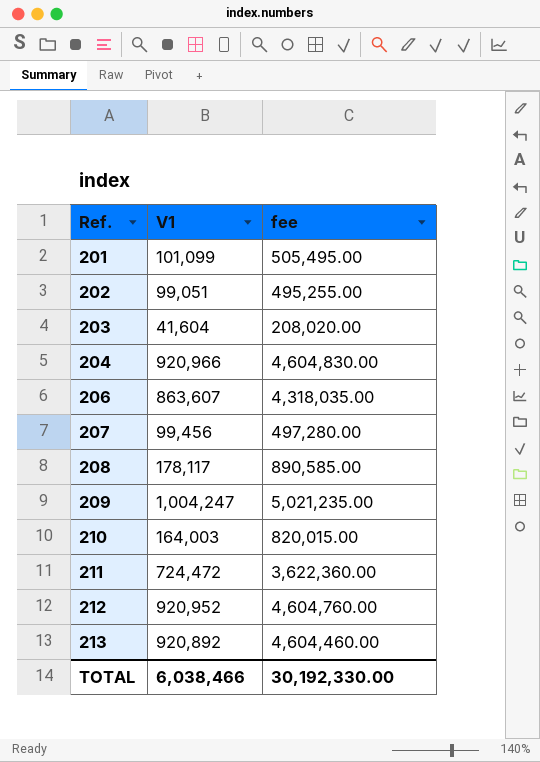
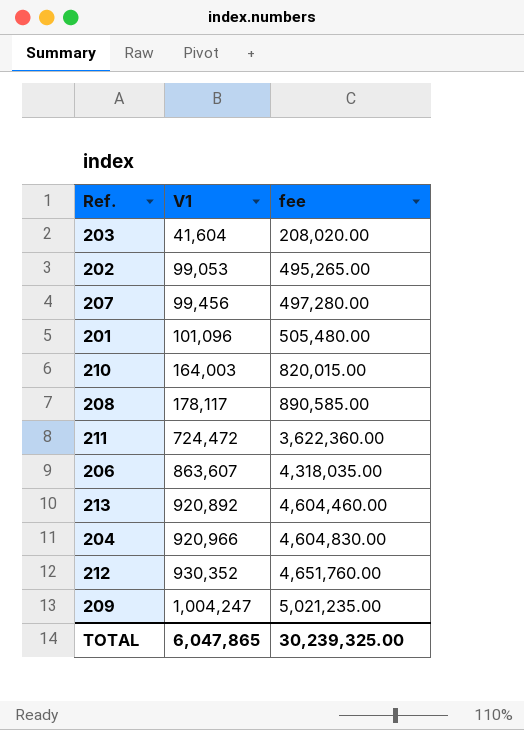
row order: Ref. ascending -> V1 ascending
202 | V1: 99,051 -> 99,053
202 | fee: 495,255.00 -> 495,265.00
201 | V1: 101,099 -> 101,096
201 | fee: 505,495.00 -> 505,480.00
212 | V1: 920,952 -> 930,352
212 | fee: 4,604,760.00 -> 4,651,760.00
TOTAL | V1: 6,038,466 -> 6,047,865
TOTAL | fee: 30,192,330.00 -> 30,239,325.00

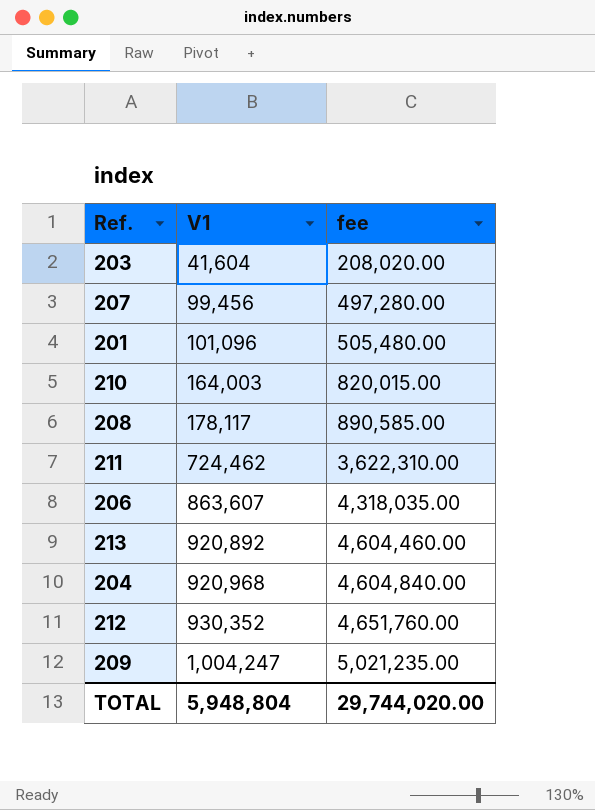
row 202: 99,053 | 495,265.00 -> none
211 | V1: 724,472 -> 724,462
211 | fee: 3,622,360.00 -> 3,622,310.00
204 | V1: 920,966 -> 920,968
204 | fee: 4,604,830.00 -> 4,604,840.00
TOTAL | V1: 6,047,865 -> 5,948,804
TOTAL | fee: 30,239,325.00 -> 29,744,020.00

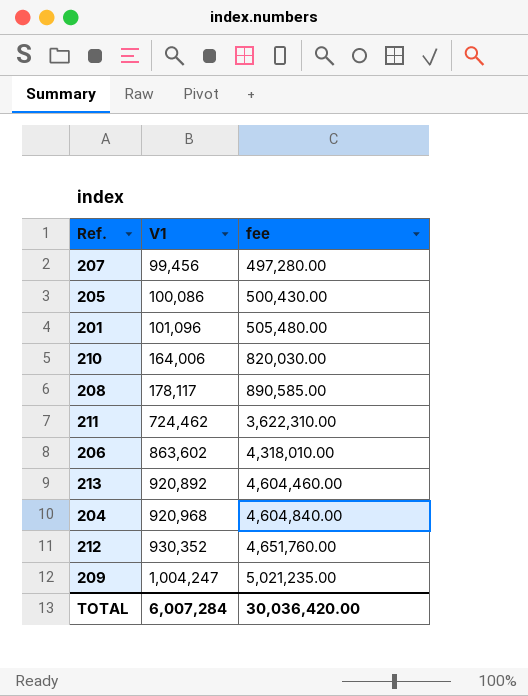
row 203: 41,604 | 208,020.00 -> none
row 205: none -> 100,086 | 500,430.00
210 | V1: 164,003 -> 164,006
210 | fee: 820,015.00 -> 820,030.00
206 | V1: 863,607 -> 863,602
206 | fee: 4,318,035.00 -> 4,318,010.00
TOTAL | V1: 5,948,804 -> 6,007,284
TOTAL | fee: 29,744,020.00 -> 30,036,420.00

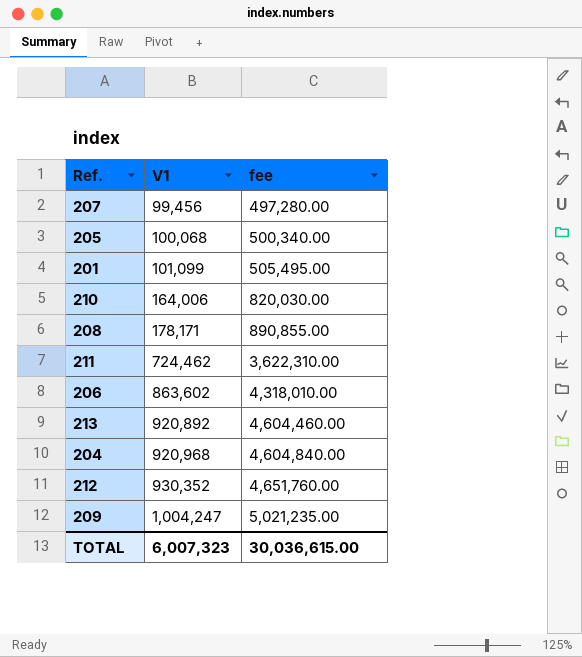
205 | V1: 100,086 -> 100,068
205 | fee: 500,430.00 -> 500,340.00
201 | V1: 101,096 -> 101,099
201 | fee: 505,480.00 -> 505,495.00
208 | V1: 178,117 -> 178,171
208 | fee: 890,585.00 -> 890,855.00
TOTAL | V1: 6,007,284 -> 6,007,323
TOTAL | fee: 30,036,420.00 -> 30,036,615.00

